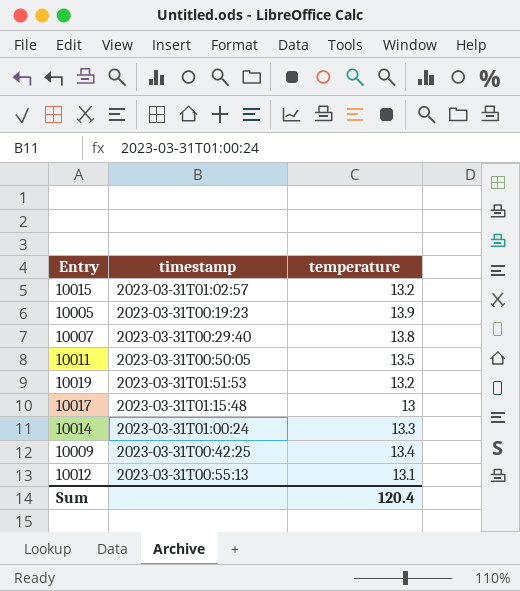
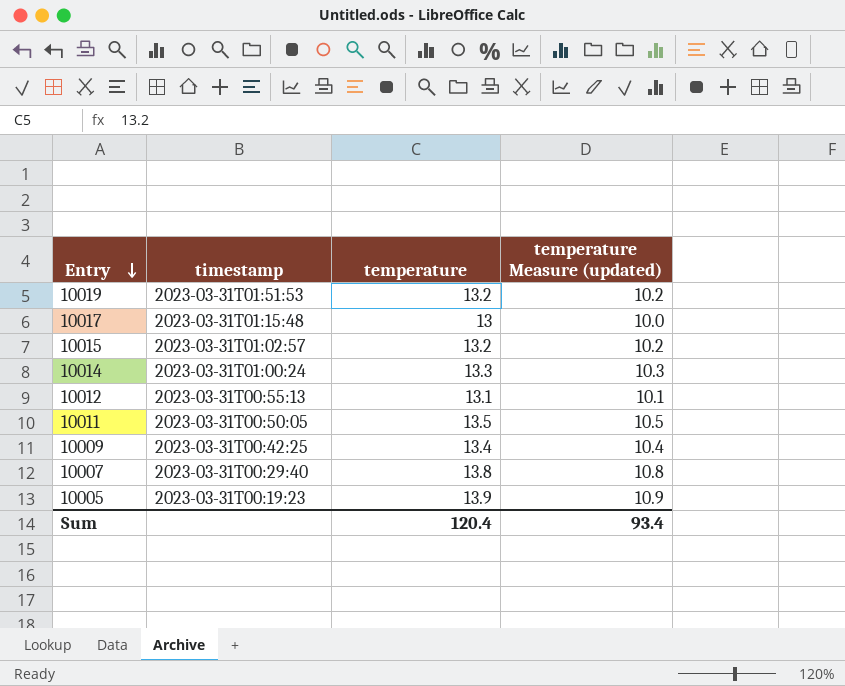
row order: none -> Entry descending
column temperature Measure (updated) | formula: none -> [temperature] - 3

